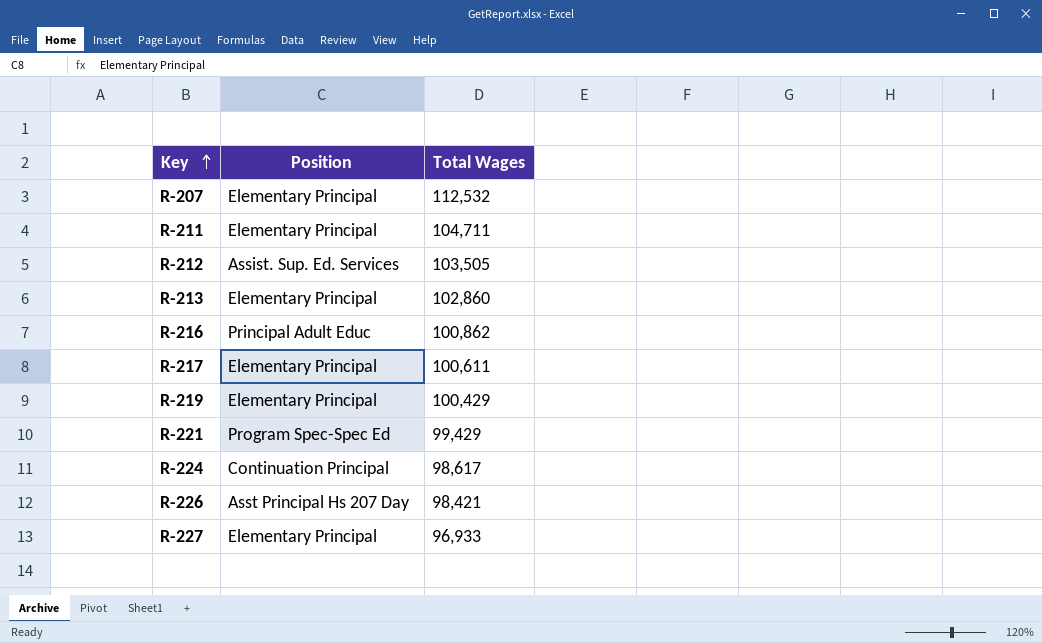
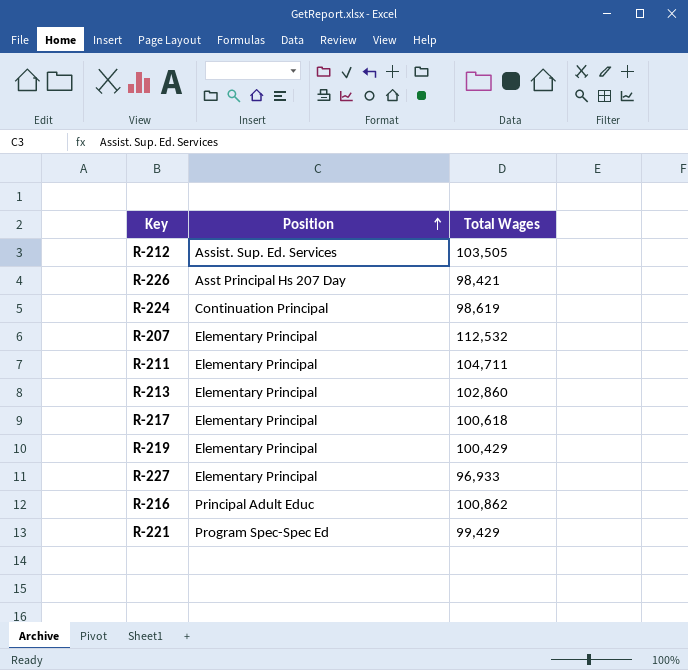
row order: Key ascending -> Position ascending
R-224 | Total Wages: 98,617 -> 98,619
R-217 | Total Wages: 100,611 -> 100,618

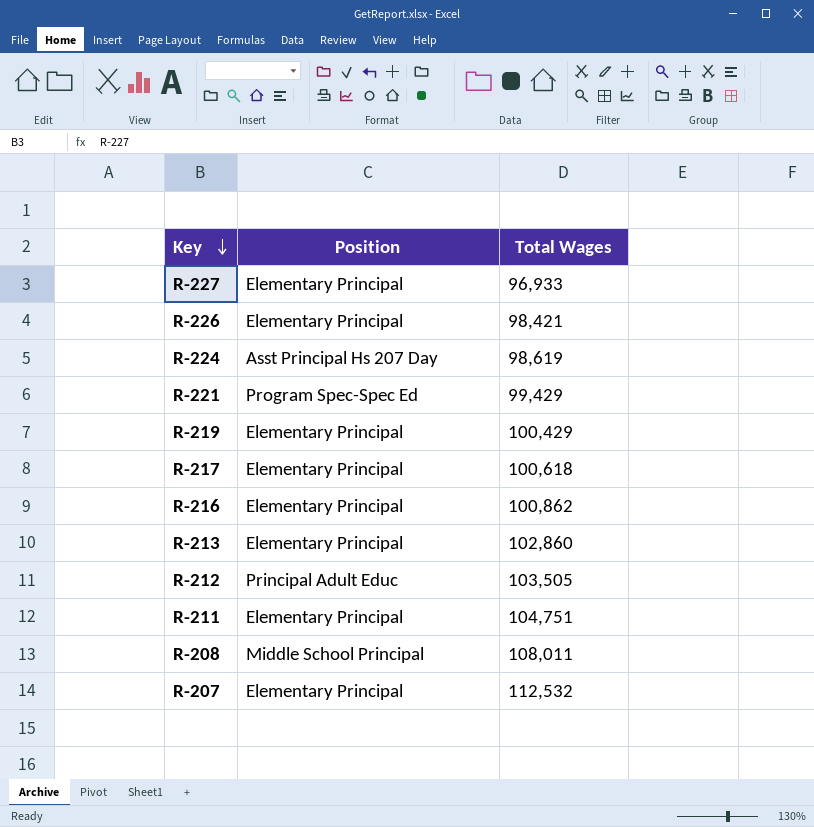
row order: Position ascending -> Key descending
R-226 | Position: Asst Principal Hs 207 Day -> Elementary Principal
R-224 | Position: Continuation Principal -> Asst Principal Hs 207 Day
R-216 | Position: Principal Adult Educ -> Elementary Principal
R-212 | Position: Assist. Sup. Ed. Services -> Principal Adult Educ
R-211 | Total Wages: 104,711 -> 104,751
row R-208: none -> Middle School Principal | 108,011

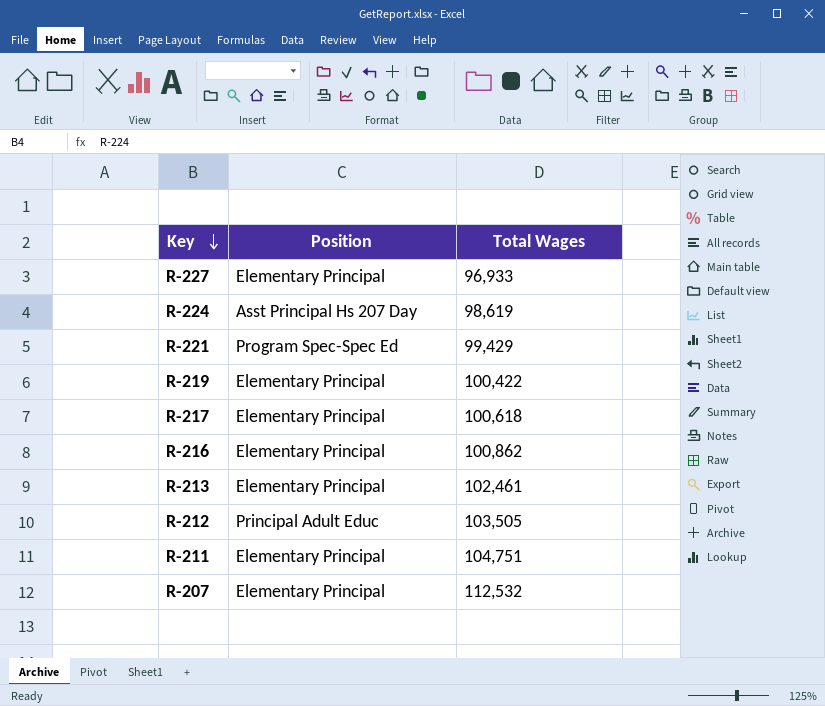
row R-226: Elementary Principal | 98,421 -> none
row R-208: Middle School Principal | 108,011 -> none
R-219 | Total Wages: 100,429 -> 100,422
R-213 | Total Wages: 102,860 -> 102,461

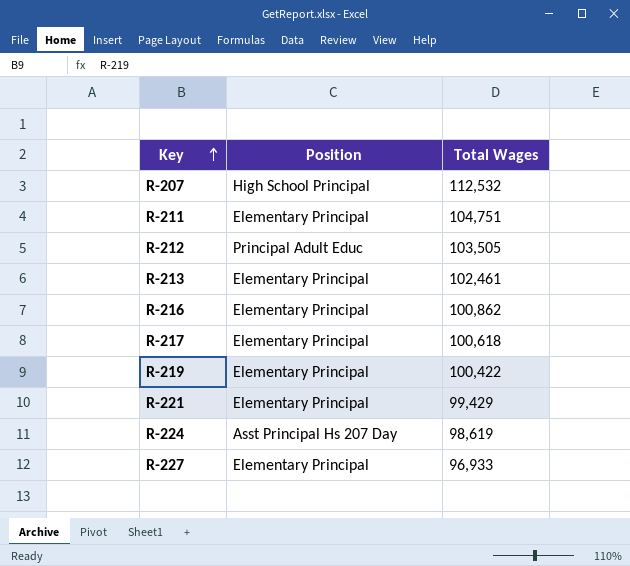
row order: Key descending -> Key ascending
R-207 | Position: Elementary Principal -> High School Principal
R-221 | Position: Program Spec-Spec Ed -> Elementary Principal

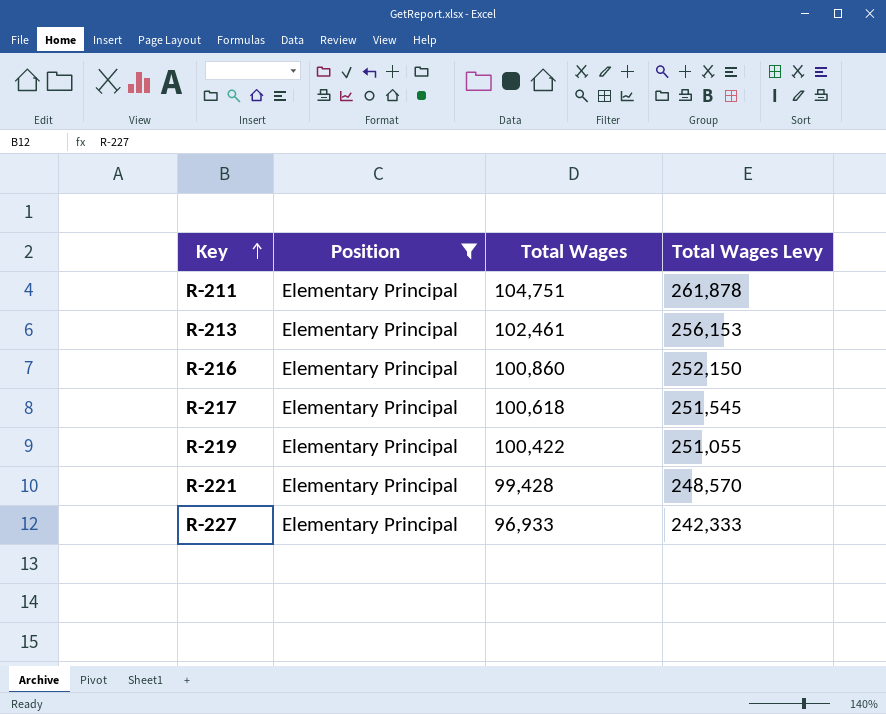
filter: none -> Position = Elementary Principal
column Total Wages Levy | formula: none -> [Total Wages] * 2.5
R-216 | Total Wages: 100,862 -> 100,860
R-221 | Total Wages: 99,429 -> 99,428

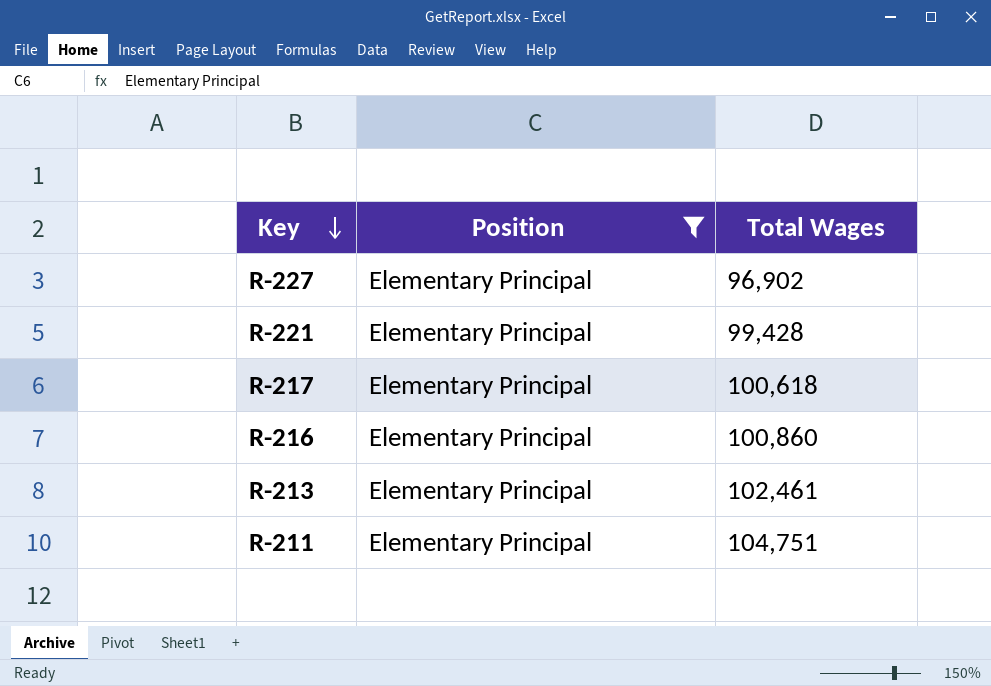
row order: Key ascending -> Key descending
column Total Wages Levy | formula: [Total Wages] * 2.5 -> none
row R-219: Elementary Principal | 100,422 | 251,055 -> none
R-227 | Total Wages: 96,933 -> 96,902

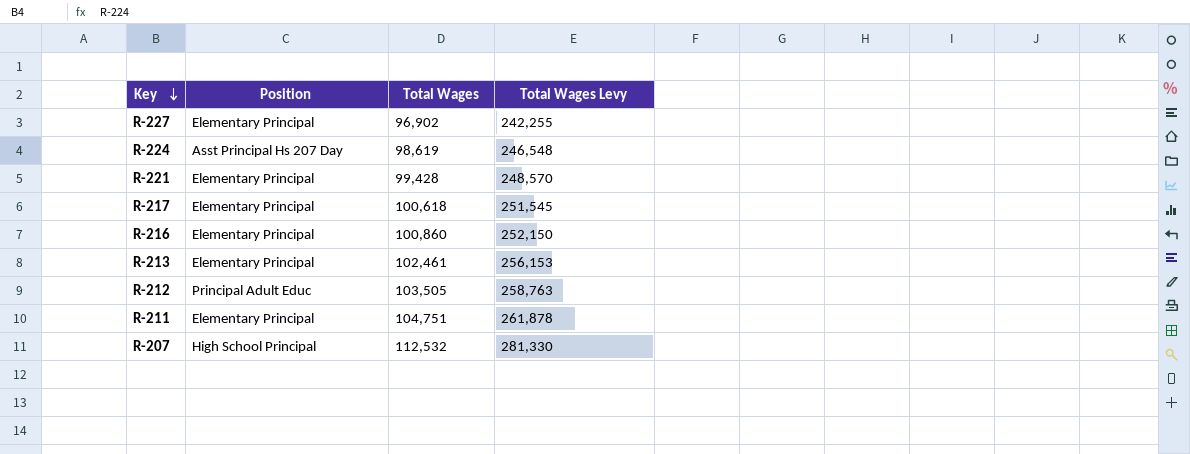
filter: Position = Elementary Principal -> none
column Total Wages Levy | formula: none -> [Total Wages] * 2.5

